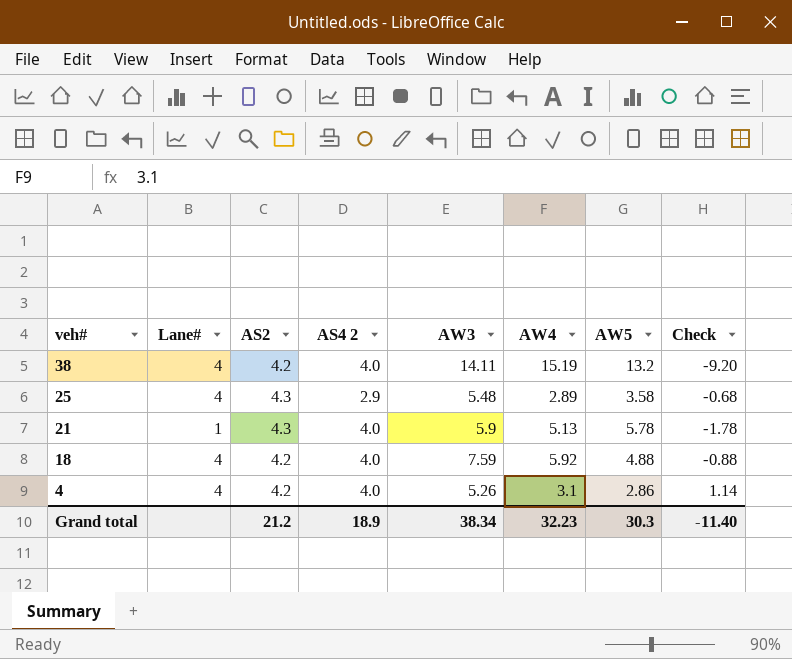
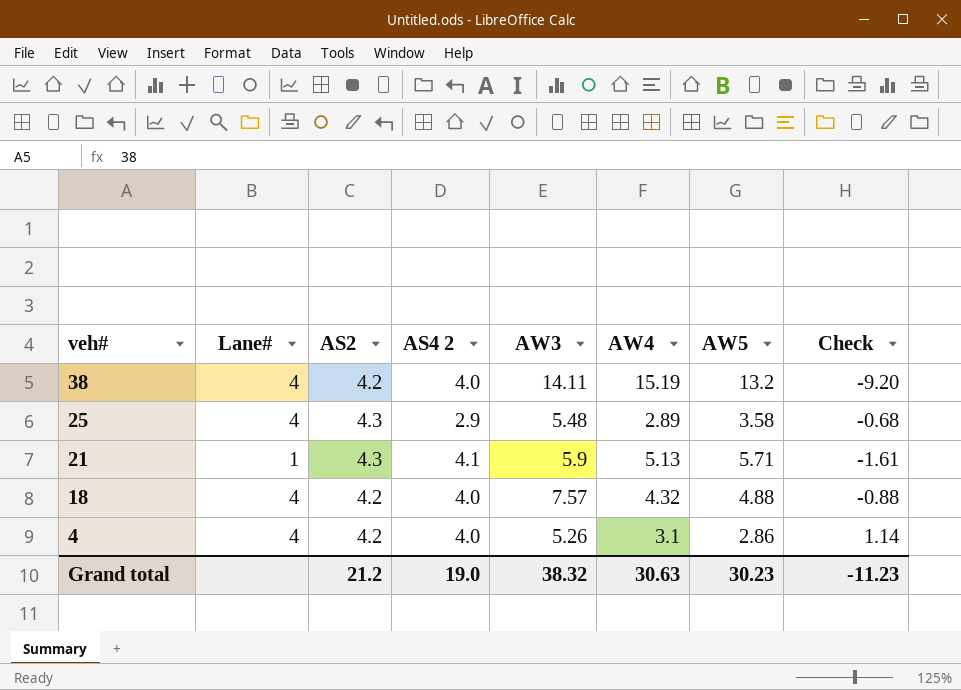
21 | AS4 2: 4.0 -> 4.1
21 | AW5: 5.78 -> 5.71
21 | Check: -1.78 -> -1.61
18 | AW3: 7.59 -> 7.57
18 | AW4: 5.92 -> 4.32
Grand total | AS4 2: 18.9 -> 19.0
Grand total | AW3: 38.34 -> 38.32
Grand total | AW4: 32.23 -> 30.63
Grand total | AW5: 30.3 -> 30.23
Grand total | Check: -11.40 -> -11.23

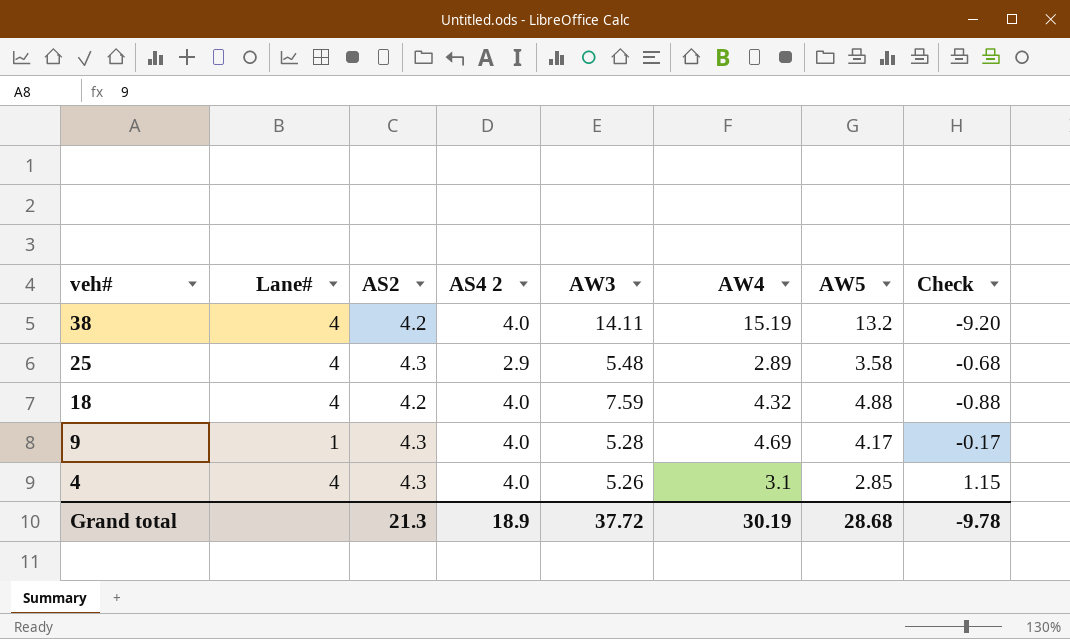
row 21: 1 | 4.3 | 4.1 | 5.9 | 5.13 | 5.71 | -1.61 -> none
18 | AW3: 7.57 -> 7.59
row 9: none -> 1 | 4.3 | 4.0 | 5.28 | 4.69 | 4.17 | -0.17
4 | AS2: 4.2 -> 4.3
4 | AW5: 2.86 -> 2.85
4 | Check: 1.14 -> 1.15
Grand total | AS2: 21.2 -> 21.3
Grand total | AS4 2: 19.0 -> 18.9
Grand total | AW3: 38.32 -> 37.72
Grand total | AW4: 30.63 -> 30.19
Grand total | AW5: 30.23 -> 28.68
Grand total | Check: -11.23 -> -9.78

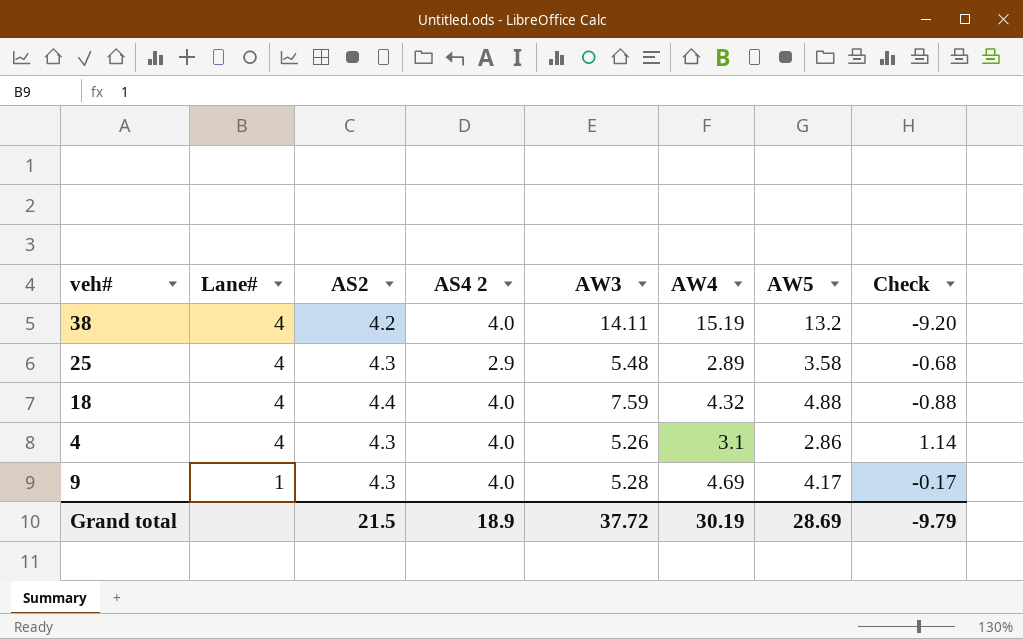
row order: veh# descending -> Lane# descending
18 | AS2: 4.2 -> 4.4
4 | AW5: 2.85 -> 2.86
4 | Check: 1.15 -> 1.14
Grand total | AS2: 21.3 -> 21.5
Grand total | AW5: 28.68 -> 28.69
Grand total | Check: -9.78 -> -9.79

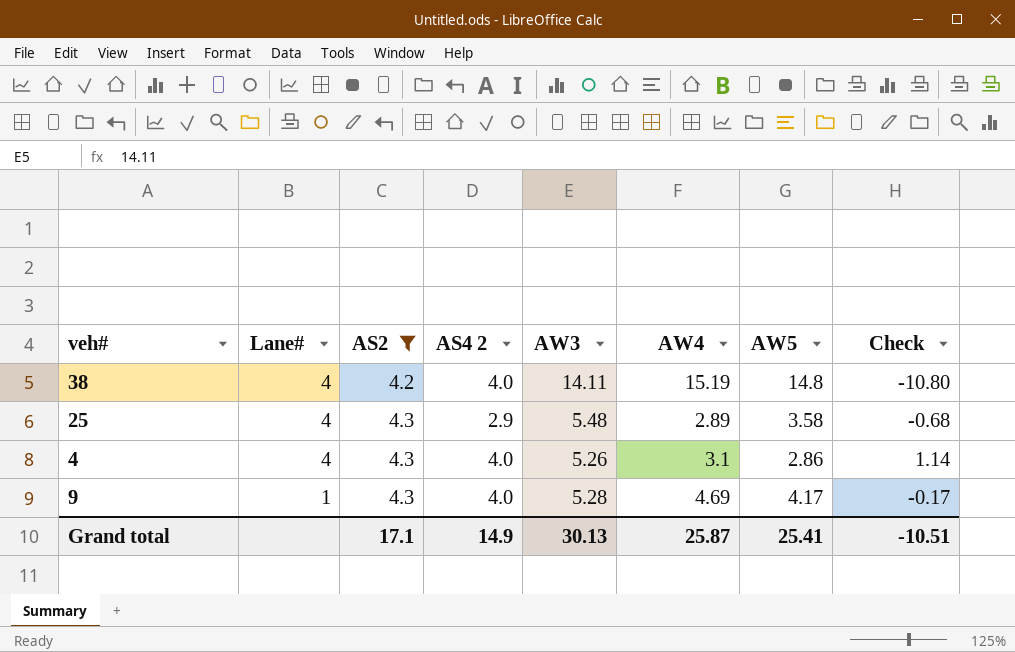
filter: none -> AS2 != 4.4
38 | AW5: 13.2 -> 14.8
38 | Check: -9.20 -> -10.80
Grand total | AS2: 21.5 -> 17.1
Grand total | AS4 2: 18.9 -> 14.9
Grand total | AW3: 37.72 -> 30.13
Grand total | AW4: 30.19 -> 25.87
Grand total | AW5: 28.69 -> 25.41
Grand total | Check: -9.79 -> -10.51

